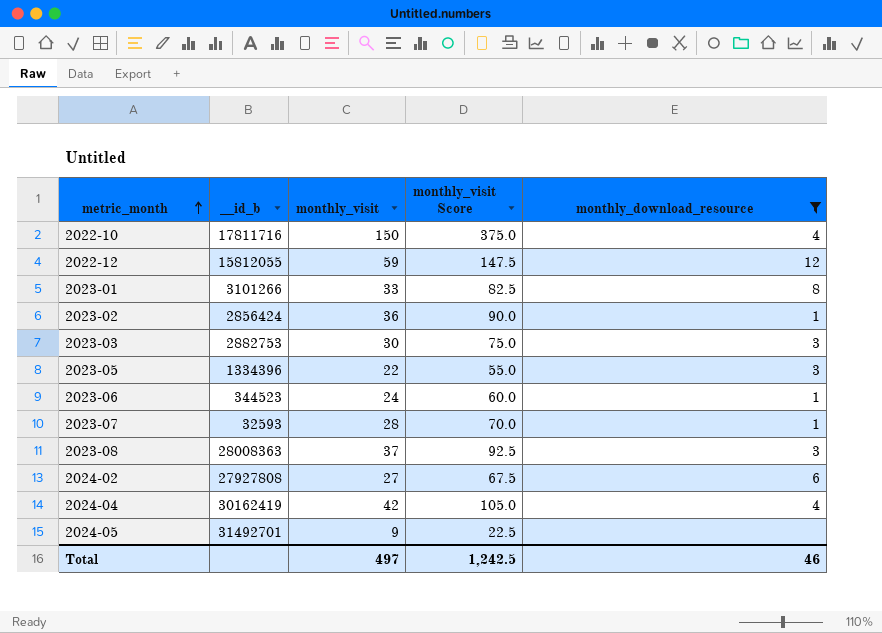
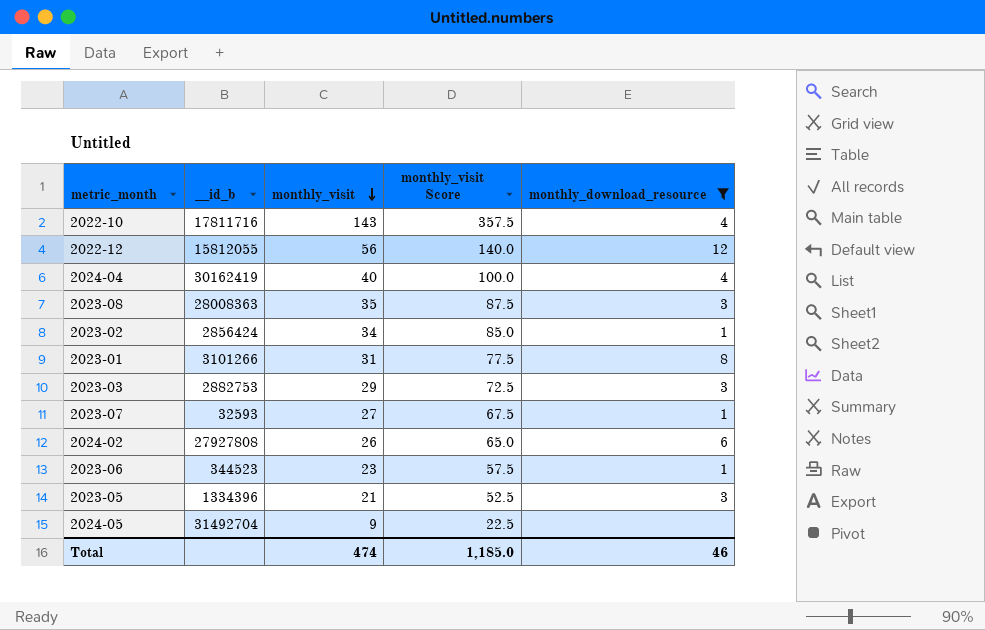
row order: metric_month ascending -> monthly_visit descending
2022-10 | monthly_visit: 150 -> 143
2022-10 | monthly_visit Score: 375.0 -> 357.5
2022-12 | monthly_visit: 59 -> 56
2022-12 | monthly_visit Score: 147.5 -> 140.0
2024-04 | monthly_visit: 42 -> 40
2024-04 | monthly_visit Score: 105.0 -> 100.0
2023-08 | monthly_visit: 37 -> 35
2023-08 | monthly_visit Score: 92.5 -> 87.5
2023-02 | monthly_visit: 36 -> 34
2023-02 | monthly_visit Score: 90.0 -> 85.0
2023-01 | monthly_visit: 33 -> 31
2023-01 | monthly_visit Score: 82.5 -> 77.5
2023-03 | monthly_visit: 30 -> 29
2023-03 | monthly_visit Score: 75.0 -> 72.5
2023-07 | monthly_visit: 28 -> 27
2023-07 | monthly_visit Score: 70.0 -> 67.5
2024-02 | monthly_visit: 27 -> 26
2024-02 | monthly_visit Score: 67.5 -> 65.0
2023-06 | monthly_visit: 24 -> 23
2023-06 | monthly_visit Score: 60.0 -> 57.5
2023-05 | monthly_visit: 22 -> 21
2023-05 | monthly_visit Score: 55.0 -> 52.5
2024-05 | __id_b: 31492701 -> 31492704
Total | monthly_visit: 497 -> 474
Total | monthly_visit Score: 1,242.5 -> 1,185.0

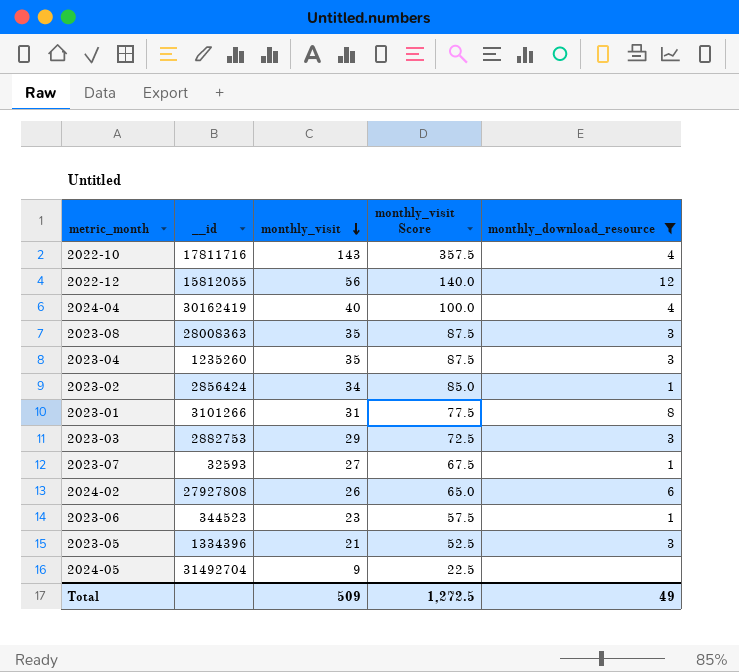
column name: __id_b -> __id
row 2023-04: none -> 1235260 | 35 | 87.5 | 3
Total | monthly_visit: 474 -> 509
Total | monthly_visit Score: 1,185.0 -> 1,272.5
Total | monthly_download_resource: 46 -> 49

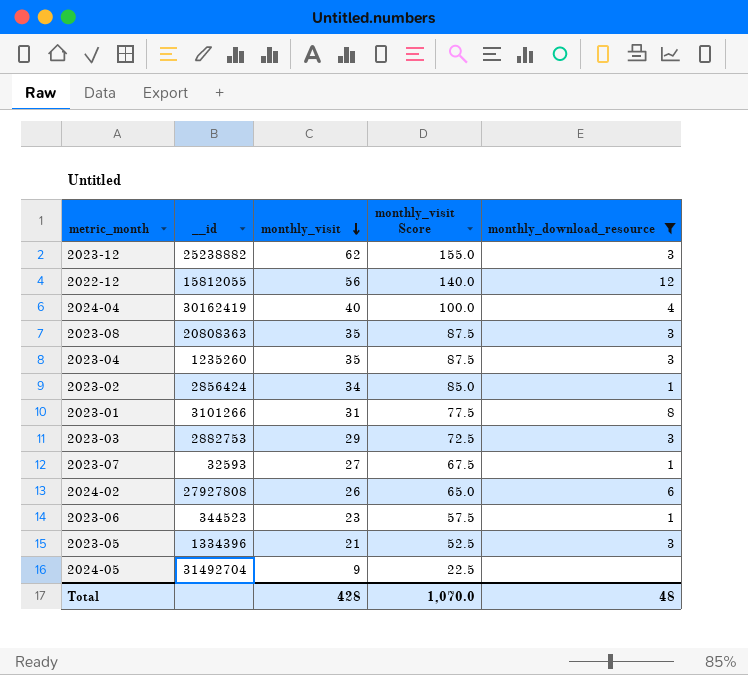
row 2022-10: 17811716 | 143 | 357.5 | 4 -> none
row 2023-12: none -> 25238882 | 62 | 155.0 | 3
2023-08 | __id: 28008363 -> 20808363
Total | monthly_visit: 509 -> 428
Total | monthly_visit Score: 1,272.5 -> 1,070.0
Total | monthly_download_resource: 49 -> 48

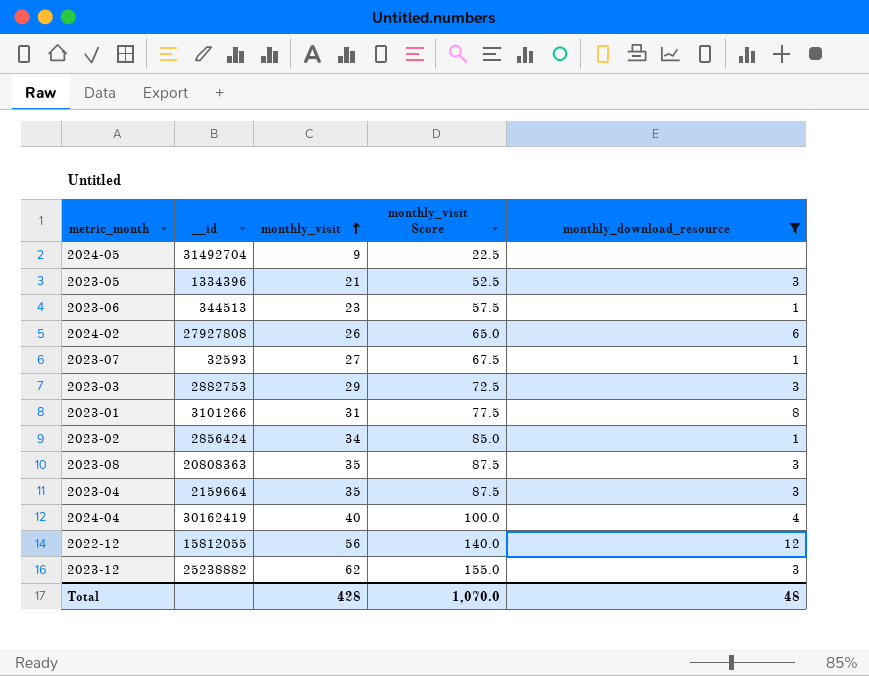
row order: monthly_visit descending -> monthly_visit ascending
2023-06 | __id: 344523 -> 344513
2023-04 | __id: 1235260 -> 2159664

